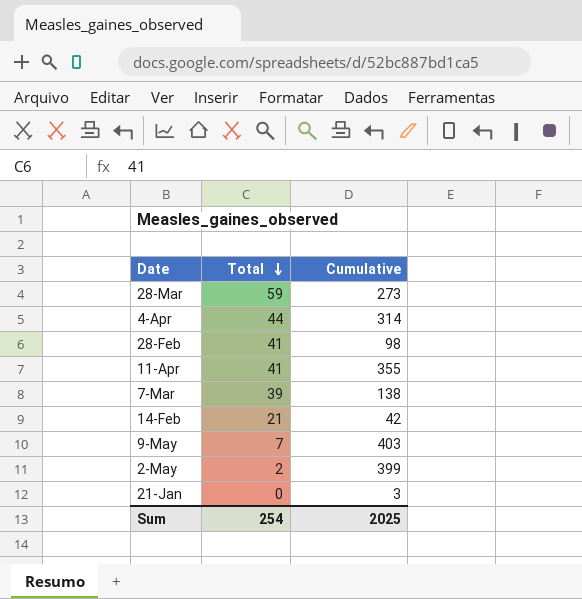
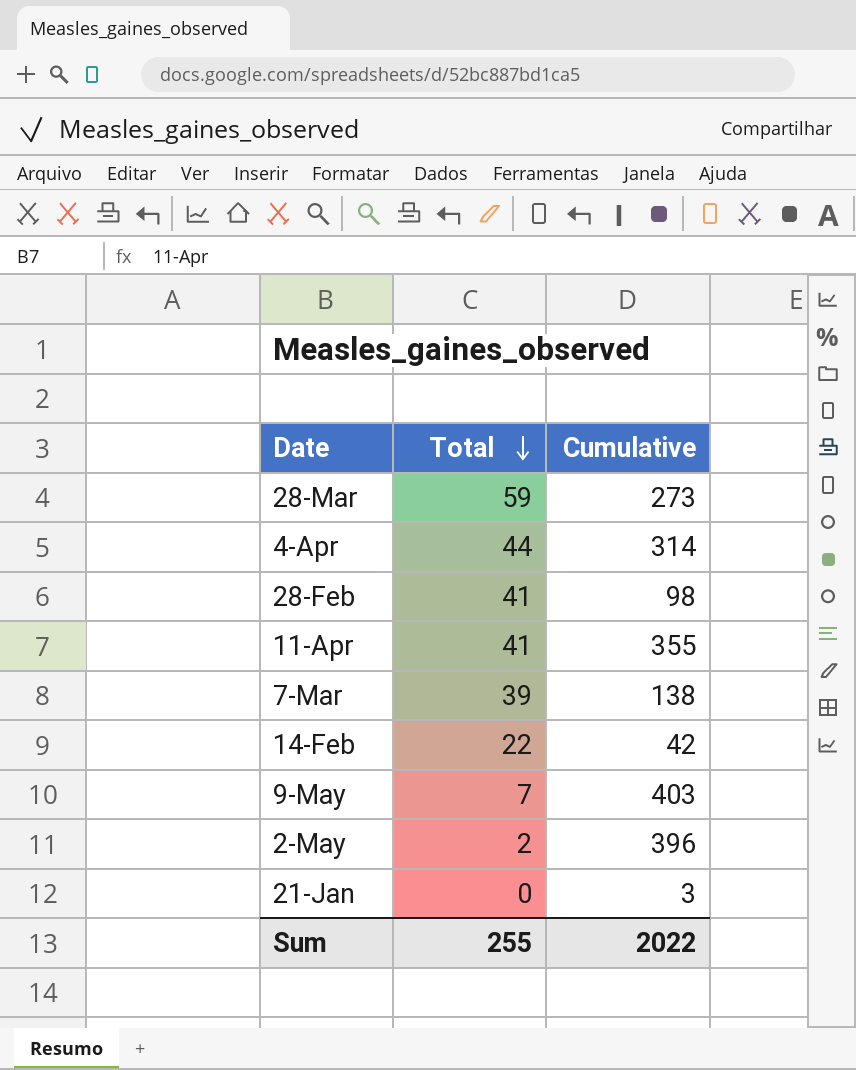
14-Feb | Total: 21 -> 22
2-May | Cumulative: 399 -> 396
Sum | Total: 254 -> 255
Sum | Cumulative: 2025 -> 2022

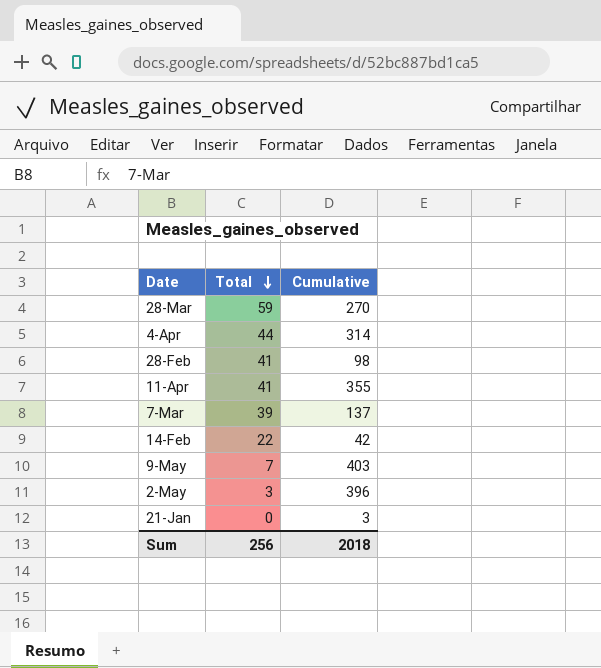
28-Mar | Cumulative: 273 -> 270
7-Mar | Cumulative: 138 -> 137
2-May | Total: 2 -> 3
Sum | Total: 255 -> 256
Sum | Cumulative: 2022 -> 2018

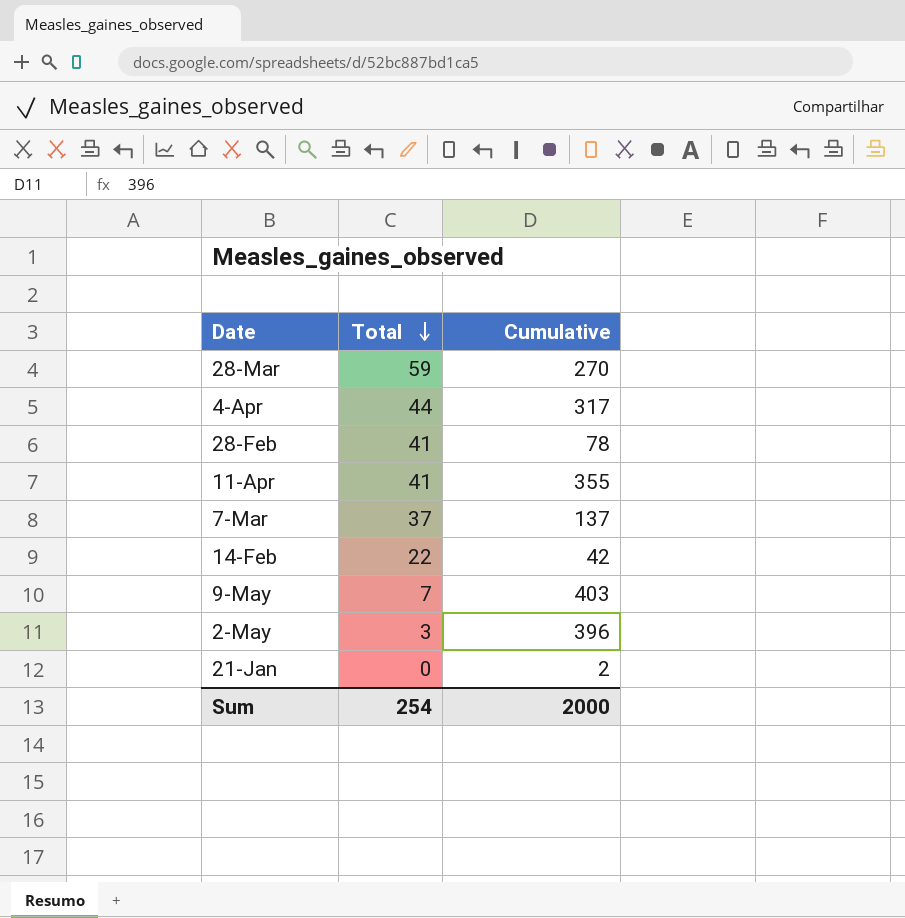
4-Apr | Cumulative: 314 -> 317
28-Feb | Cumulative: 98 -> 78
7-Mar | Total: 39 -> 37
21-Jan | Cumulative: 3 -> 2
Sum | Total: 256 -> 254
Sum | Cumulative: 2018 -> 2000

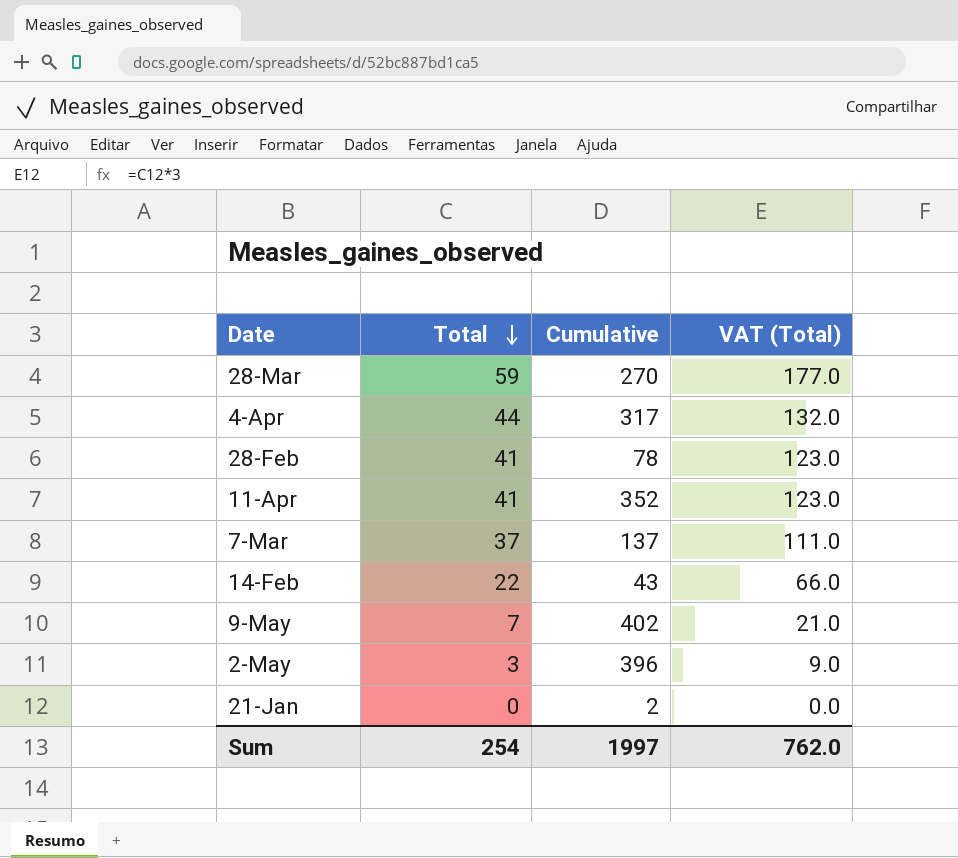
column VAT (Total) | formula: none -> [Total] * 3
11-Apr | Cumulative: 355 -> 352
14-Feb | Cumulative: 42 -> 43
9-May | Cumulative: 403 -> 402
Sum | Cumulative: 2000 -> 1997

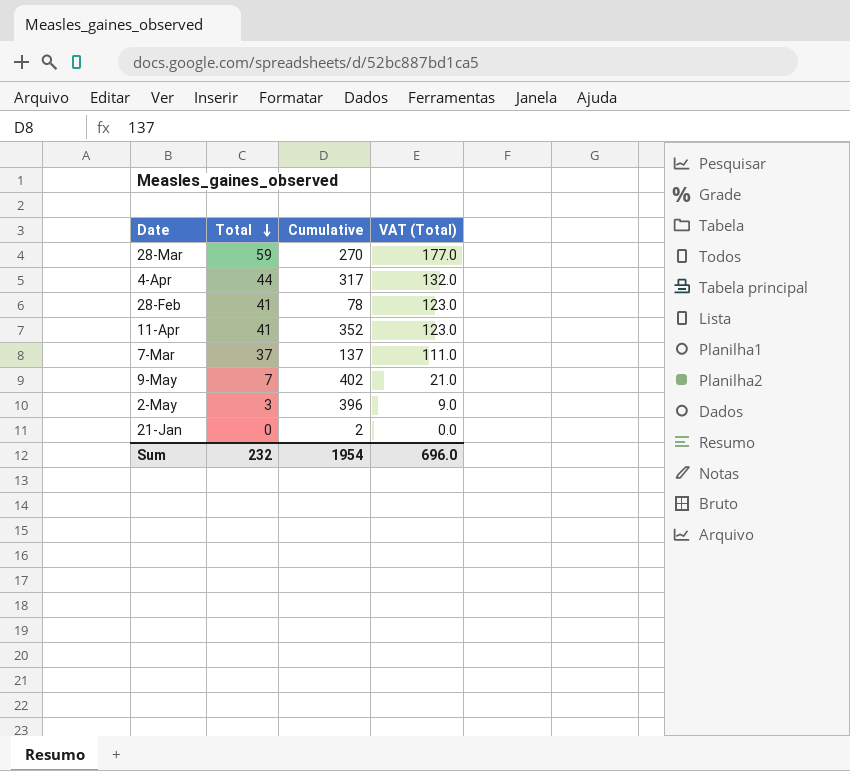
row 14-Feb: 22 | 43 | 66.0 -> none
Sum | Total: 254 -> 232
Sum | Cumulative: 1997 -> 1954
Sum | VAT (Total): 762.0 -> 696.0

